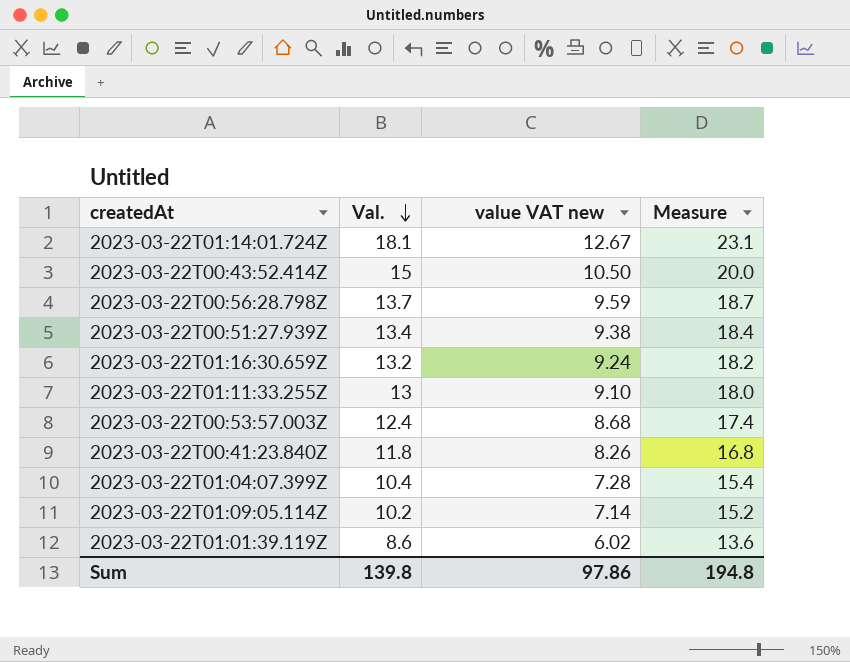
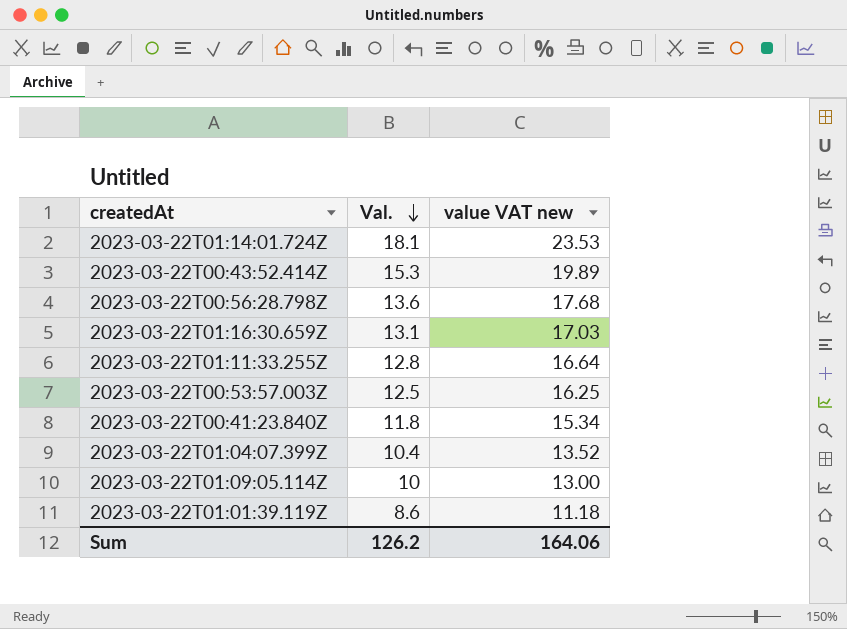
column Measure | formula: [Val.] + 5 -> none
column value VAT new | formula: [Val.] * 0.7 -> [Val.] * 1.3
row 2023-03-22T00:51:27.939Z: 13.4 | 9.38 | 18.4 -> none
2023-03-22T00:43:52.414Z | Val.: 15 -> 15.3
2023-03-22T00:56:28.798Z | Val.: 13.7 -> 13.6
2023-03-22T01:16:30.659Z | Val.: 13.2 -> 13.1
2023-03-22T01:11:33.255Z | Val.: 13 -> 12.8
2023-03-22T00:53:57.003Z | Val.: 12.4 -> 12.5
2023-03-22T01:09:05.114Z | Val.: 10.2 -> 10
Sum | Val.: 139.8 -> 126.2
Sum | value VAT new: 97.86 -> 164.06

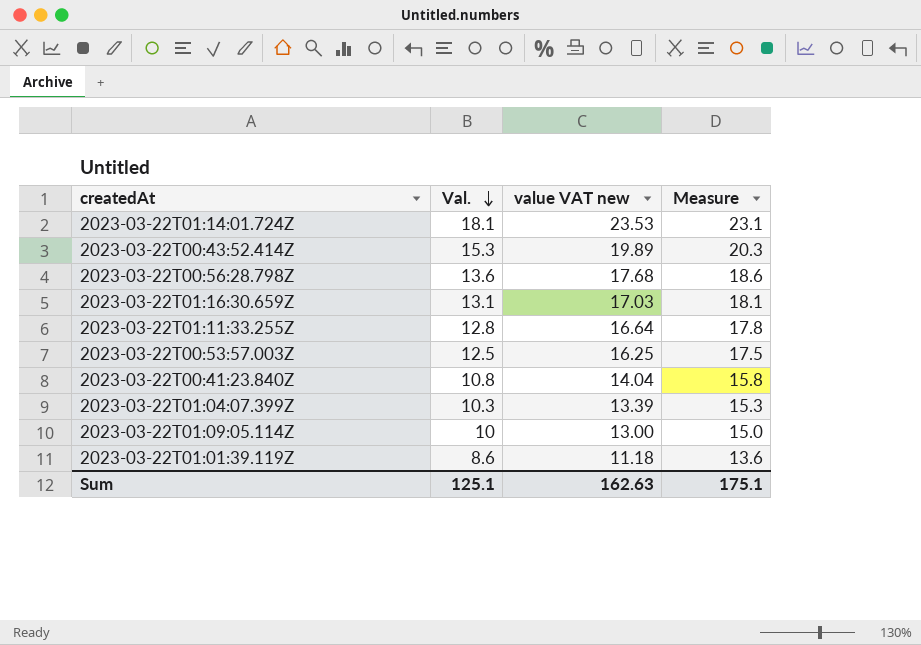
column Measure | formula: none -> [Val.] + 5
2023-03-22T00:41:23.840Z | Val.: 11.8 -> 10.8
2023-03-22T00:41:23.840Z | value VAT new: 15.34 -> 14.04
2023-03-22T01:04:07.399Z | Val.: 10.4 -> 10.3
2023-03-22T01:04:07.399Z | value VAT new: 13.52 -> 13.39
Sum | Val.: 126.2 -> 125.1
Sum | value VAT new: 164.06 -> 162.63

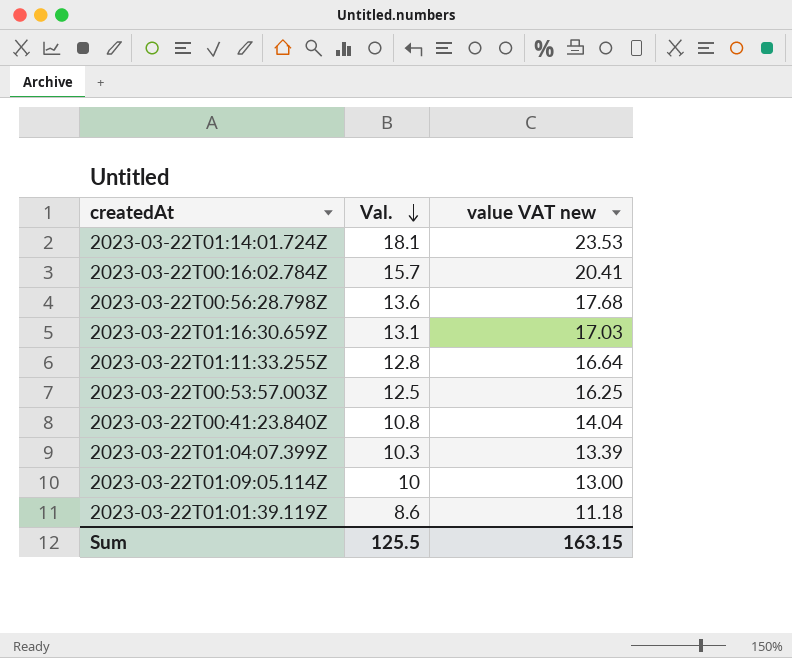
column Measure | formula: [Val.] + 5 -> none
row 2023-03-22T00:43:52.414Z: 15.3 | 19.89 | 20.3 -> none
row 2023-03-22T00:16:02.784Z: none -> 15.7 | 20.41
Sum | Val.: 125.1 -> 125.5
Sum | value VAT new: 162.63 -> 163.15

